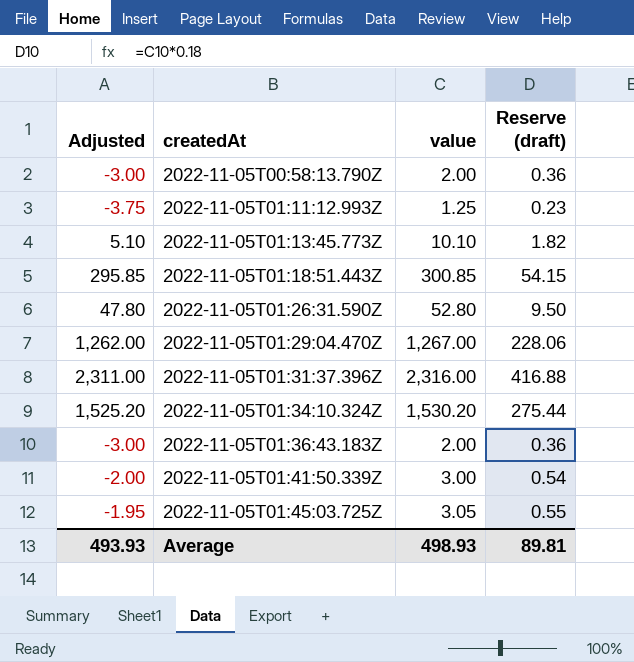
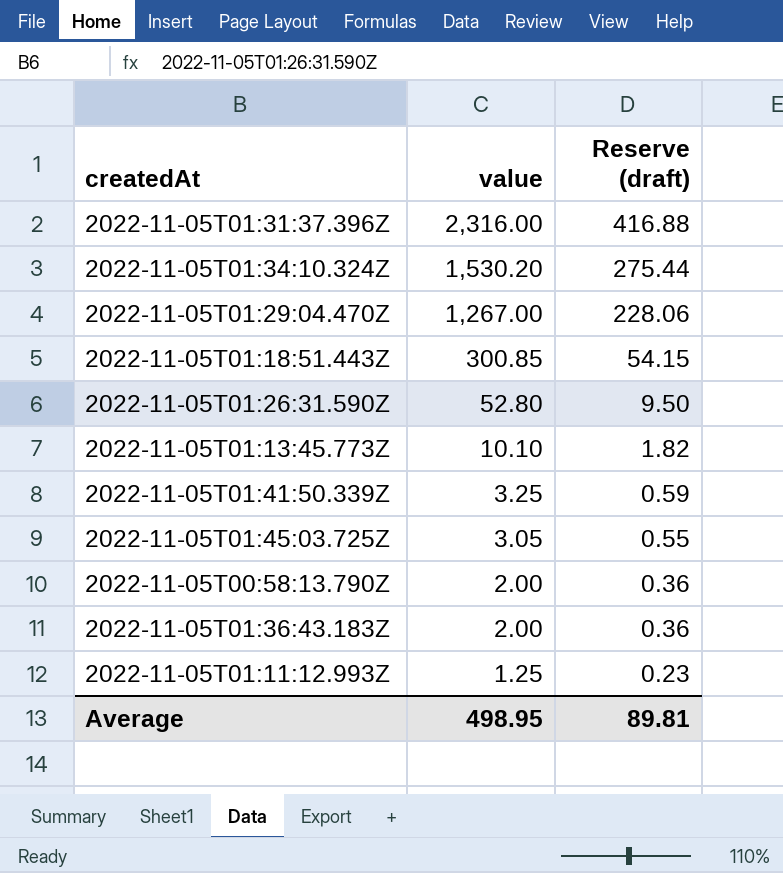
row order: createdAt ascending -> value descending
column Adjusted | formula: [value] - 5 -> none
2022-11-05T01:41:50.339Z | value: 3.00 -> 3.25
2022-11-05T01:41:50.339Z | Reserve (draft): 0.54 -> 0.59
Average | value: 498.93 -> 498.95

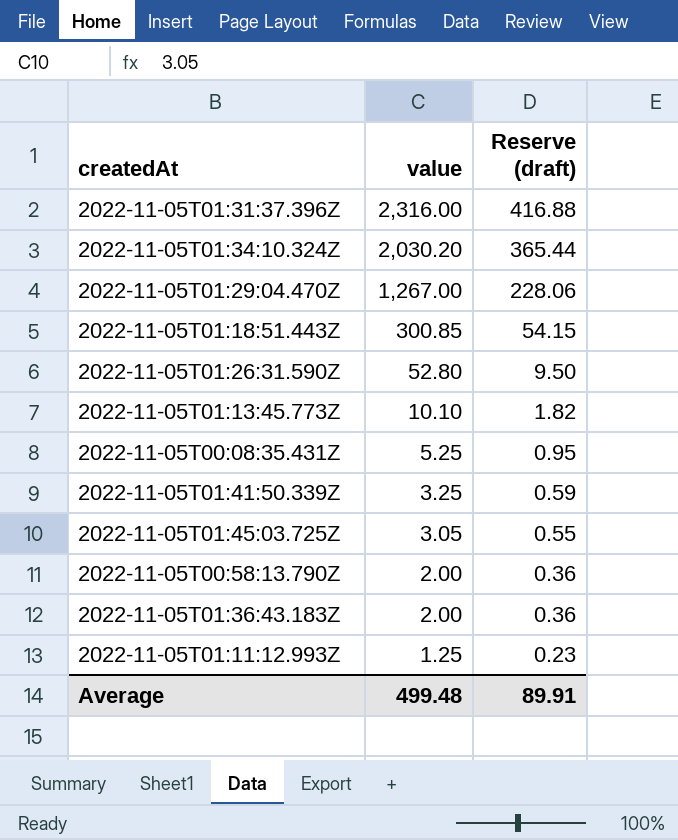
2022-11-05T01:34:10.324Z | value: 1,530.20 -> 2,030.20
2022-11-05T01:34:10.324Z | Reserve (draft): 275.44 -> 365.44
row 2022-11-05T00:08:35.431Z: none -> 5.25 | 0.95
Average | value: 498.95 -> 499.48
Average | Reserve (draft): 89.81 -> 89.91

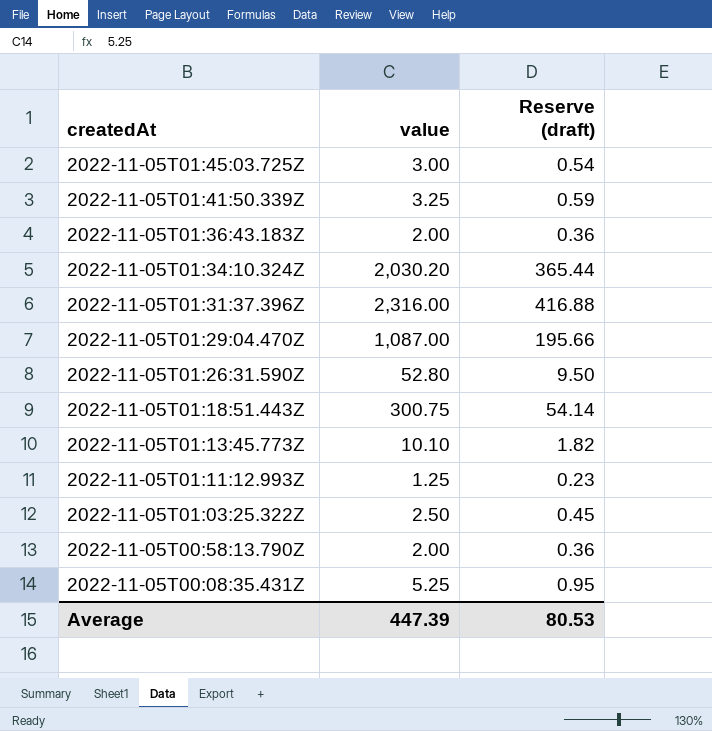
row order: value descending -> createdAt descending
2022-11-05T01:45:03.725Z | value: 3.05 -> 3.00
2022-11-05T01:45:03.725Z | Reserve (draft): 0.55 -> 0.54
2022-11-05T01:29:04.470Z | value: 1,267.00 -> 1,087.00
2022-11-05T01:29:04.470Z | Reserve (draft): 228.06 -> 195.66
2022-11-05T01:18:51.443Z | value: 300.85 -> 300.75
2022-11-05T01:18:51.443Z | Reserve (draft): 54.15 -> 54.14
row 2022-11-05T01:03:25.322Z: none -> 2.50 | 0.45
Average | value: 499.48 -> 447.39
Average | Reserve (draft): 89.91 -> 80.53

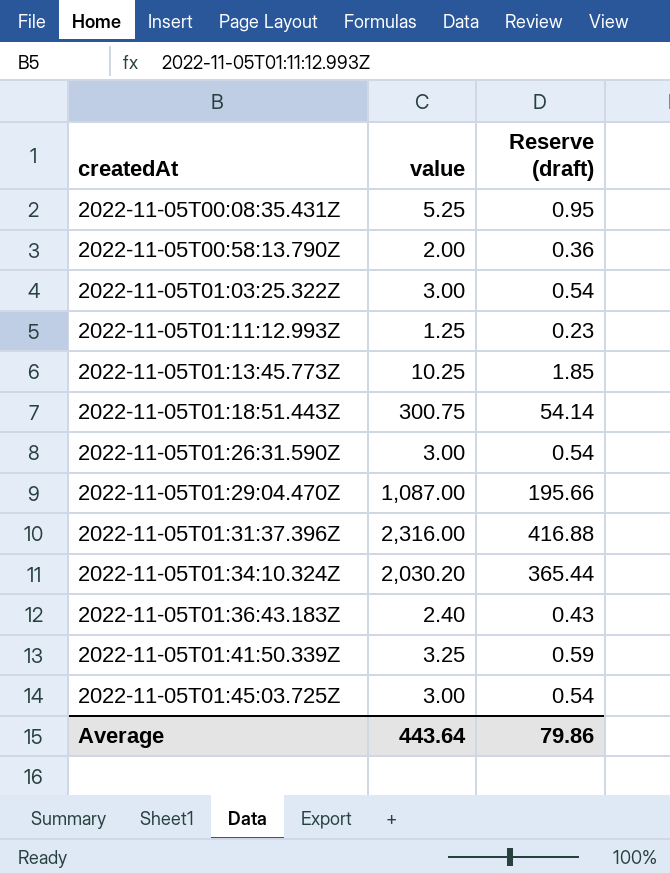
row order: createdAt descending -> createdAt ascending
2022-11-05T01:03:25.322Z | value: 2.50 -> 3.00
2022-11-05T01:03:25.322Z | Reserve (draft): 0.45 -> 0.54
2022-11-05T01:13:45.773Z | value: 10.10 -> 10.25
2022-11-05T01:13:45.773Z | Reserve (draft): 1.82 -> 1.85
2022-11-05T01:26:31.590Z | value: 52.80 -> 3.00
2022-11-05T01:26:31.590Z | Reserve (draft): 9.50 -> 0.54
2022-11-05T01:36:43.183Z | value: 2.00 -> 2.40
2022-11-05T01:36:43.183Z | Reserve (draft): 0.36 -> 0.43
Average | value: 447.39 -> 443.64
Average | Reserve (draft): 80.53 -> 79.86

